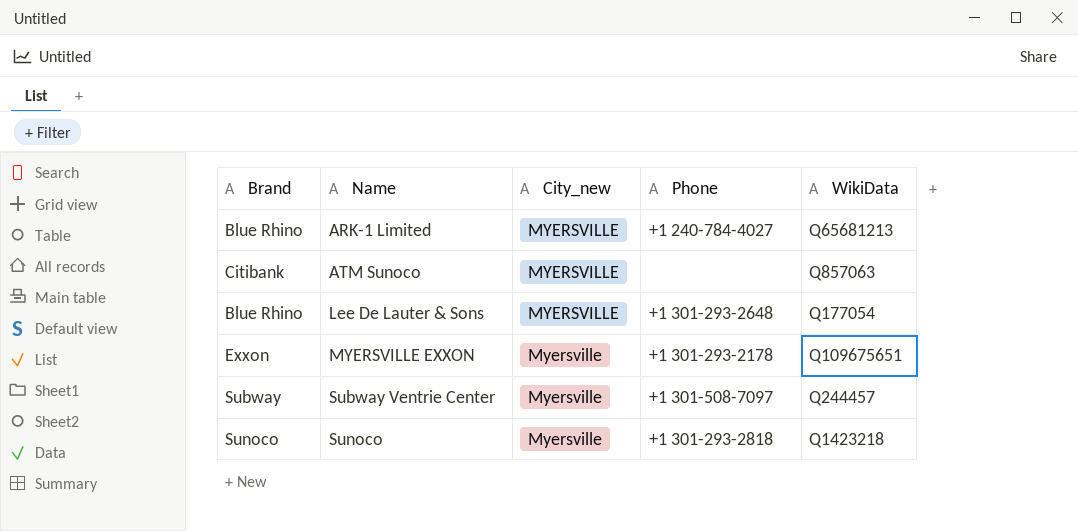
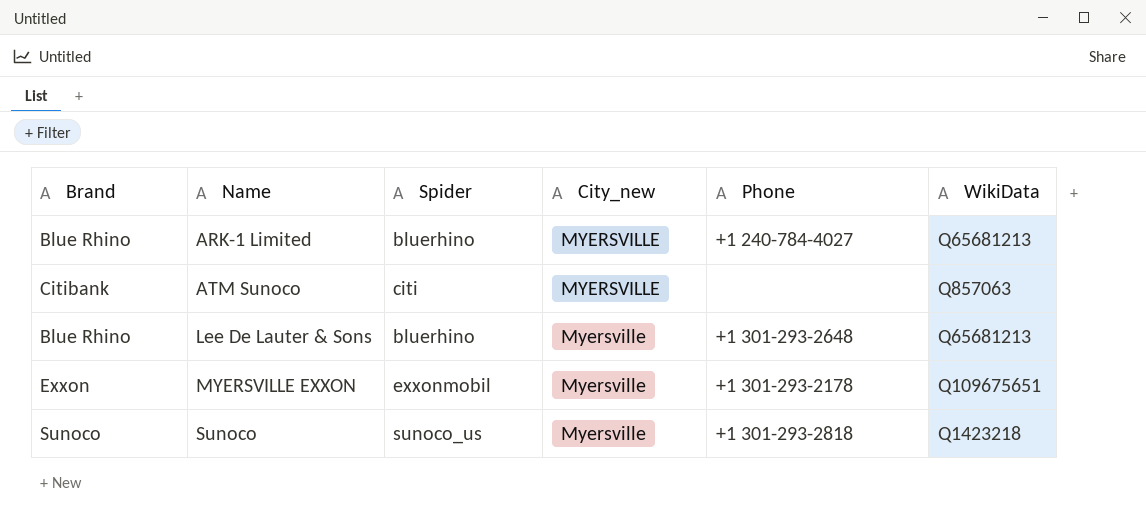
column Spider | position: none -> 3
row Subway Ventrie Center: Subway | Myersville | +1 301-508-7097 | Q244457 -> none
Lee De Lauter & Sons | City_new: MYERSVILLE -> Myersville
Lee De Lauter & Sons | WikiData: Q177054 -> Q65681213

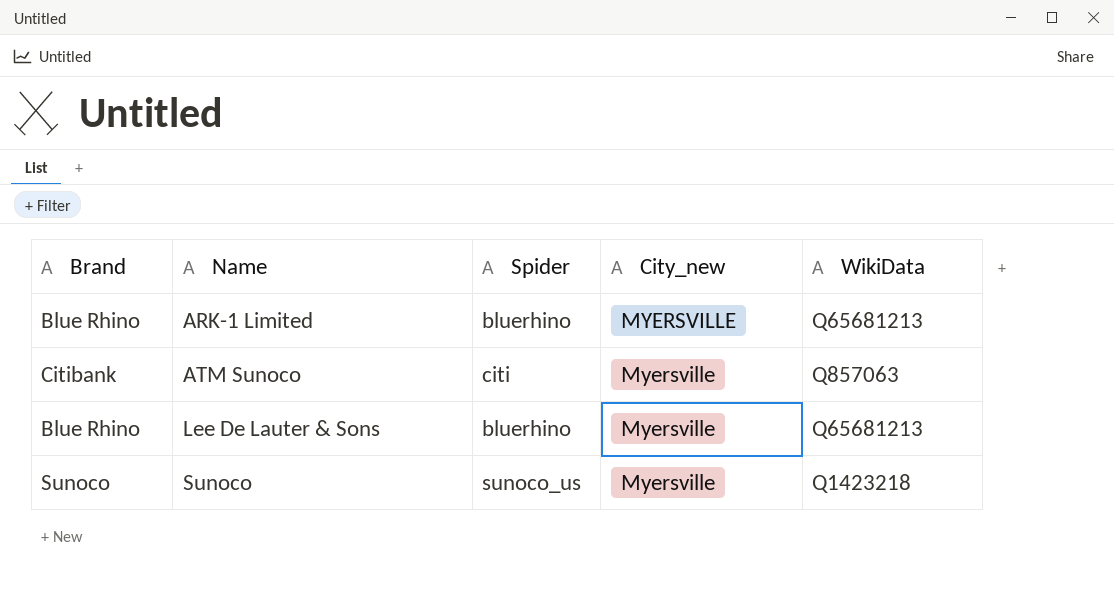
column Phone | position: 5 -> none
row MYERSVILLE EXXON: Exxon | exxonmobil | Myersville | +1 301-293-2178 | Q109675651 -> none
ATM Sunoco | City_new: MYERSVILLE -> Myersville

